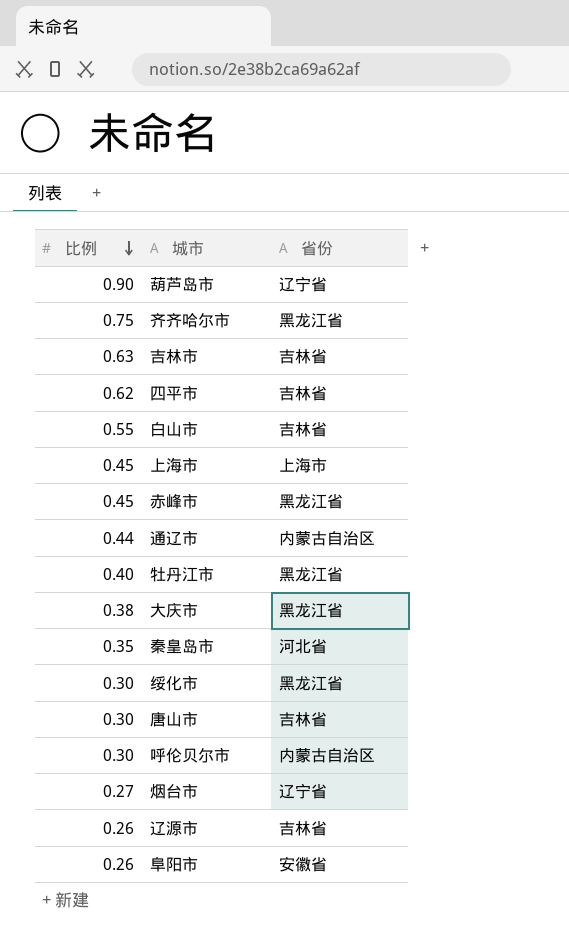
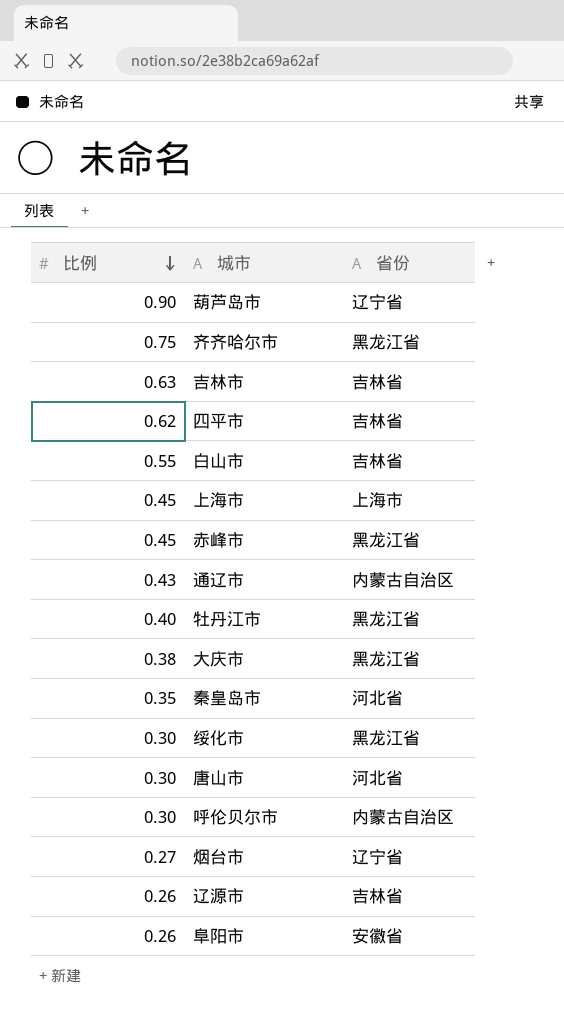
通辽市 | 比例: 0.44 -> 0.43
唐山市 | 省份: 吉林省 -> 河北省

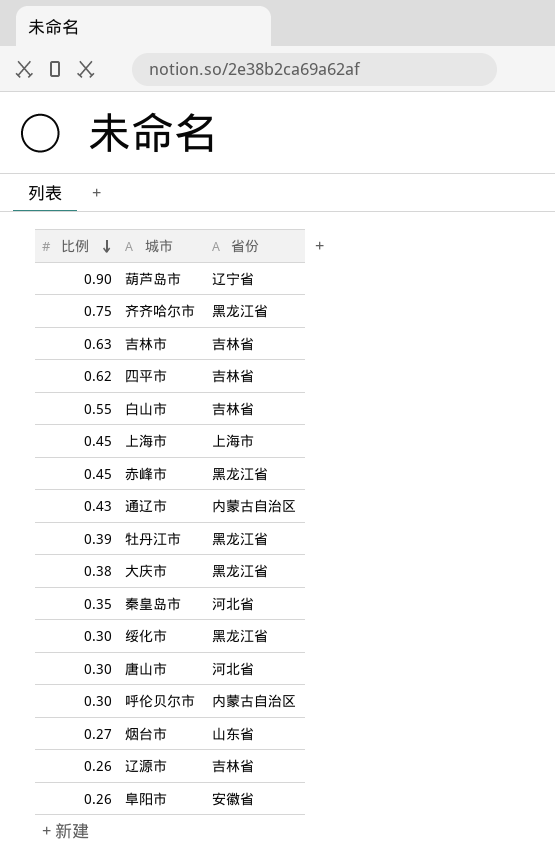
牡丹江市 | 比例: 0.40 -> 0.39
烟台市 | 省份: 辽宁省 -> 山东省

